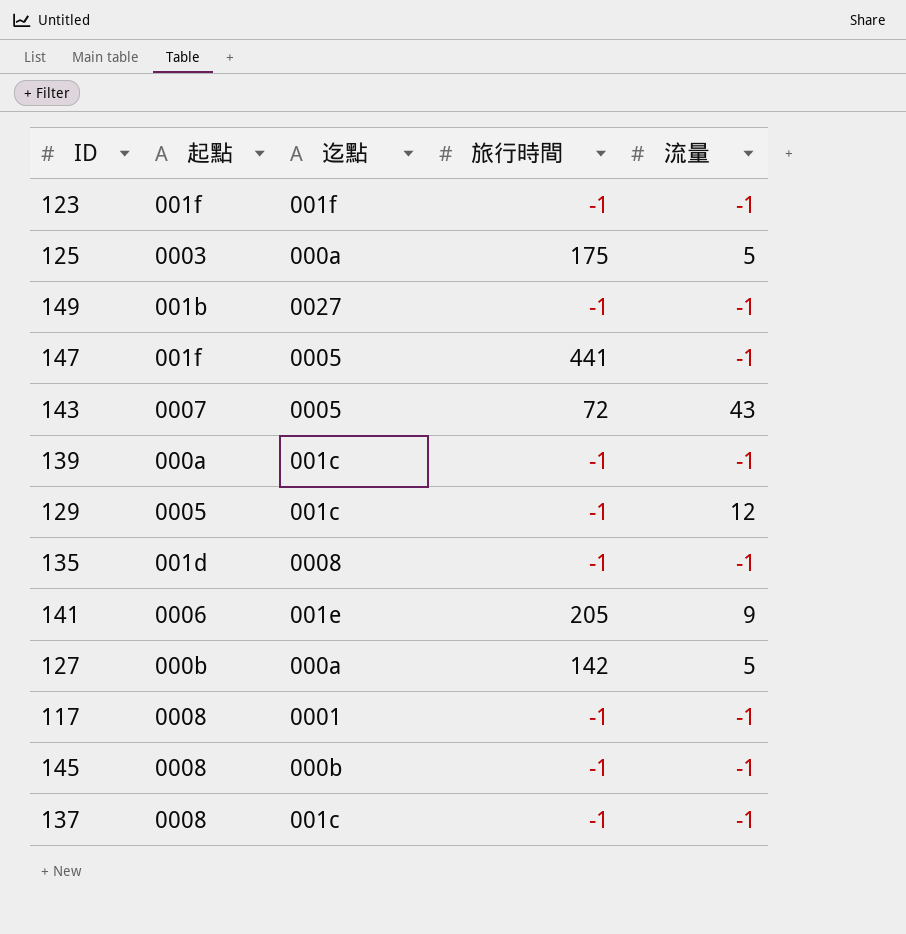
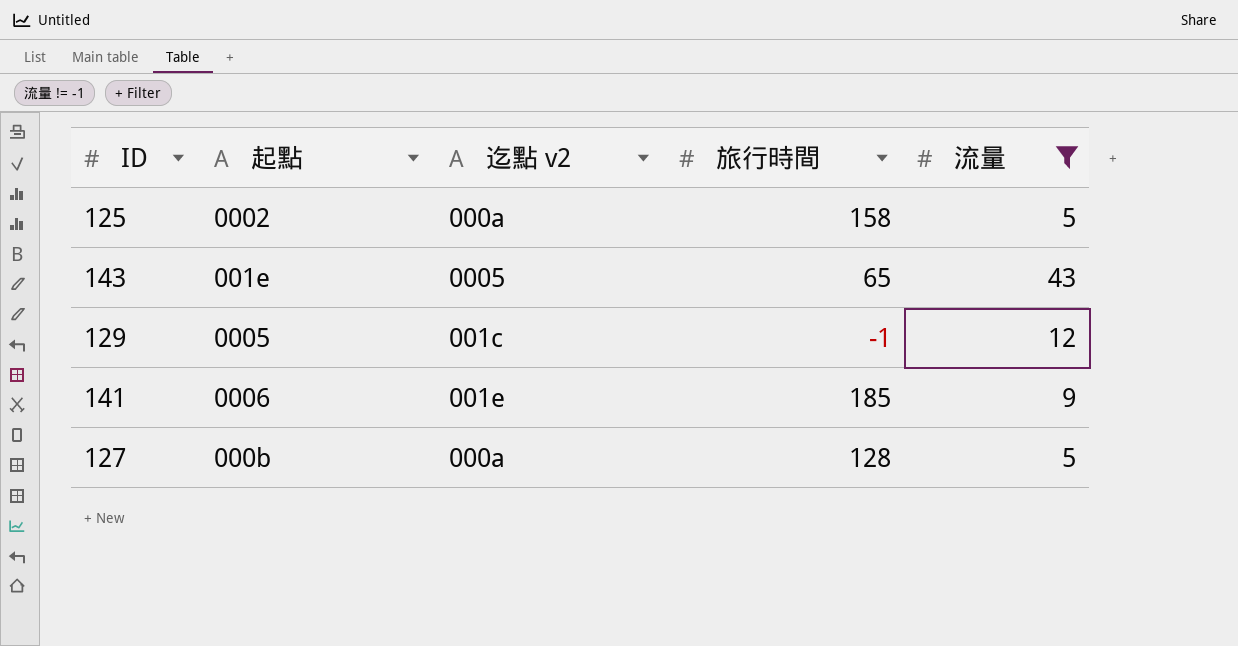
filter: none -> 流量 != -1
column name: 迄點 -> 迄點 v2
125 | 起點: 0003 -> 0002
125 | 旅行時間: 175 -> 158
143 | 起點: 0007 -> 001e
143 | 旅行時間: 72 -> 65
141 | 旅行時間: 205 -> 185
127 | 旅行時間: 142 -> 128

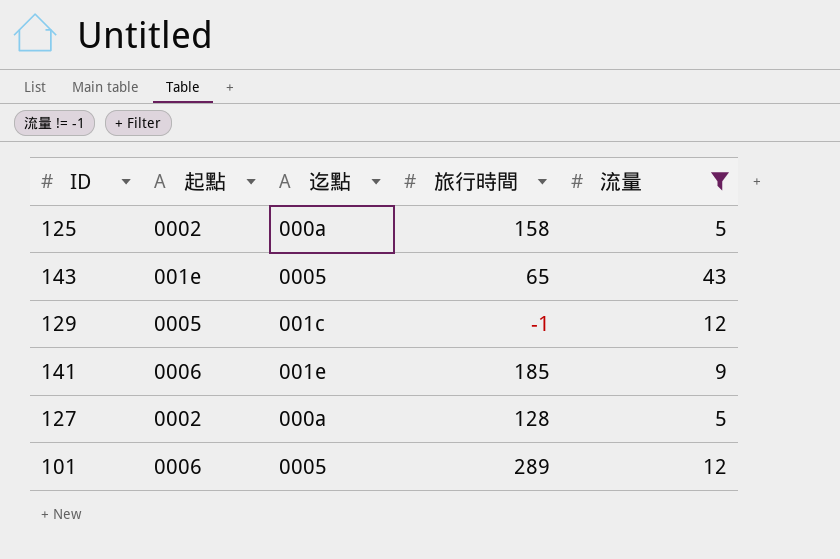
column name: 迄點 v2 -> 迄點
127 | 起點: 000b -> 0002
row 101: none -> 0006 | 0005 | 289 | 12

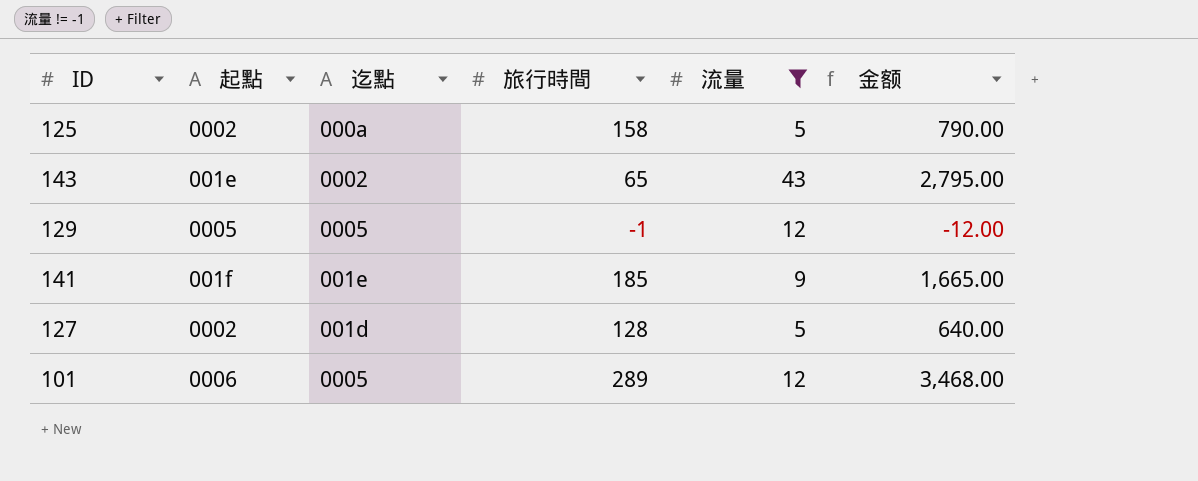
column 金额 | formula: none -> [旅行時間] * [流量]
143 | 迄點: 0005 -> 0002
129 | 迄點: 001c -> 0005
141 | 起點: 0006 -> 001f
127 | 迄點: 000a -> 001d

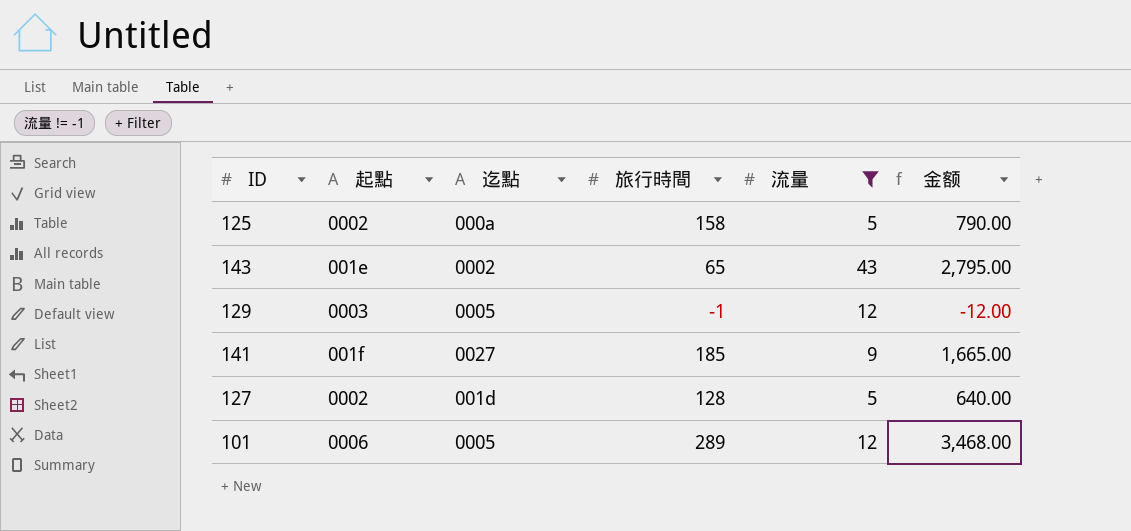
129 | 起點: 0005 -> 0003
141 | 迄點: 001e -> 0027

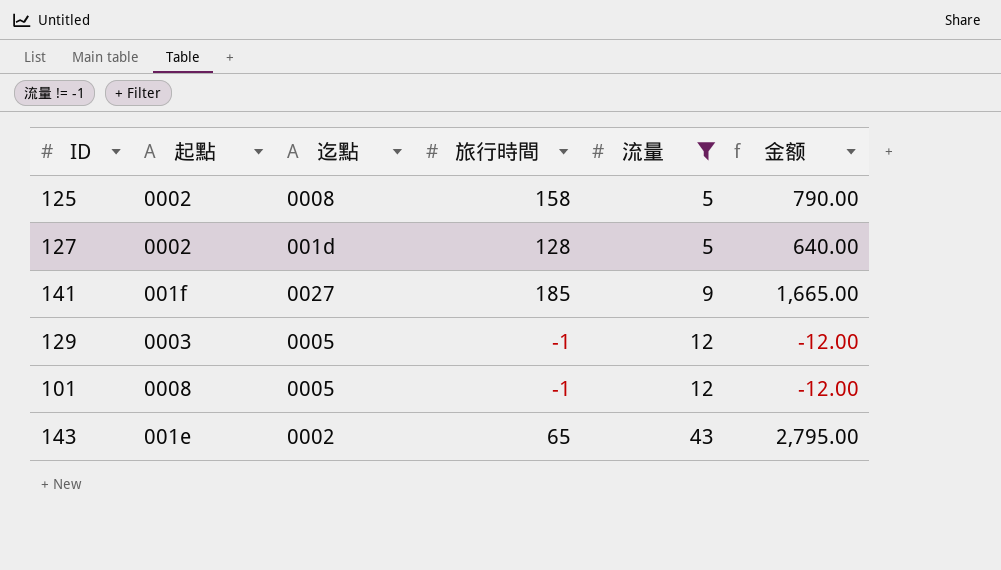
row order: none -> 流量 ascending
125 | 迄點: 000a -> 0008
101 | 起點: 0006 -> 0008
101 | 旅行時間: 289 -> -1
101 | 金额: 3,468.00 -> -12.00

